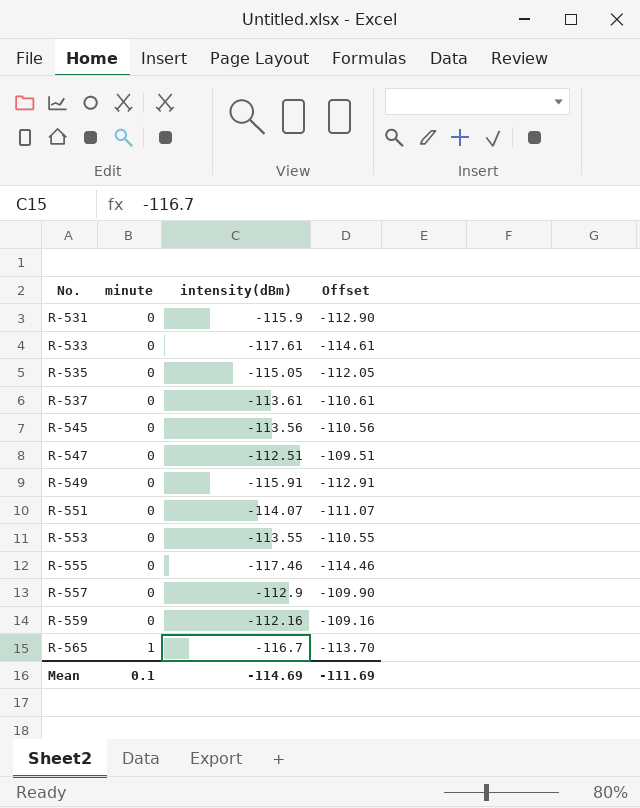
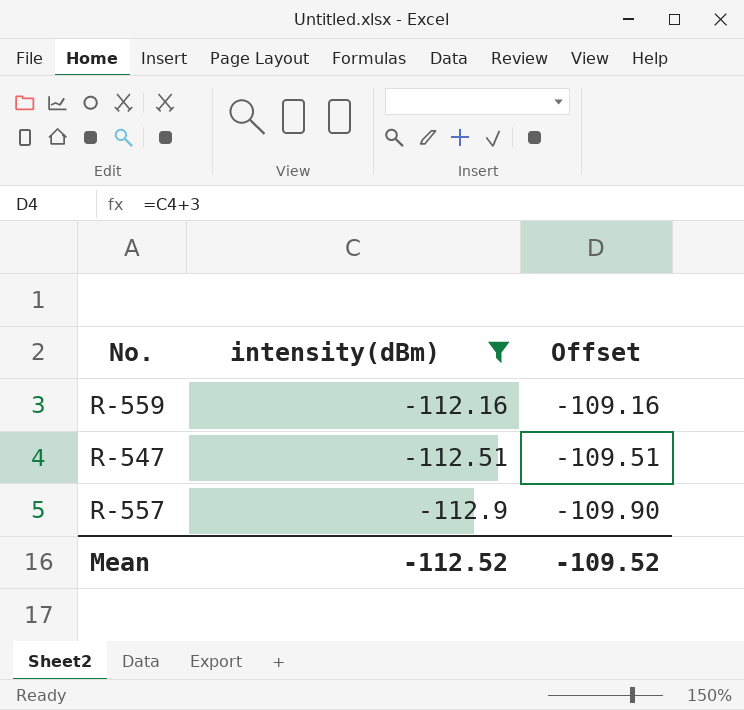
filter: none -> intensity(dBm) >= -112.9
row order: No. ascending -> intensity(dBm) descending
column minute | position: 2 -> none
Mean | intensity(dBm): -114.69 -> -112.52
Mean | Offset: -111.69 -> -109.52

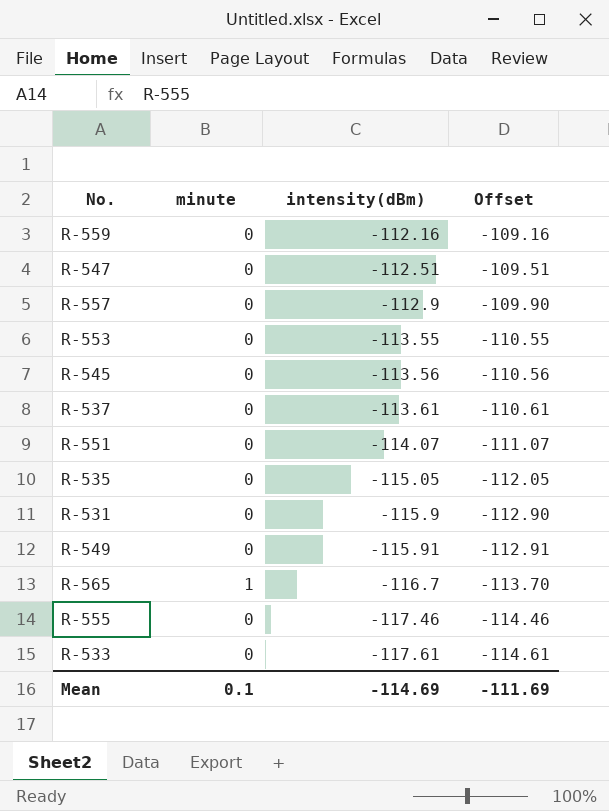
filter: intensity(dBm) >= -112.9 -> none
column minute | position: none -> 2
Mean | intensity(dBm): -112.52 -> -114.69
Mean | Offset: -109.52 -> -111.69

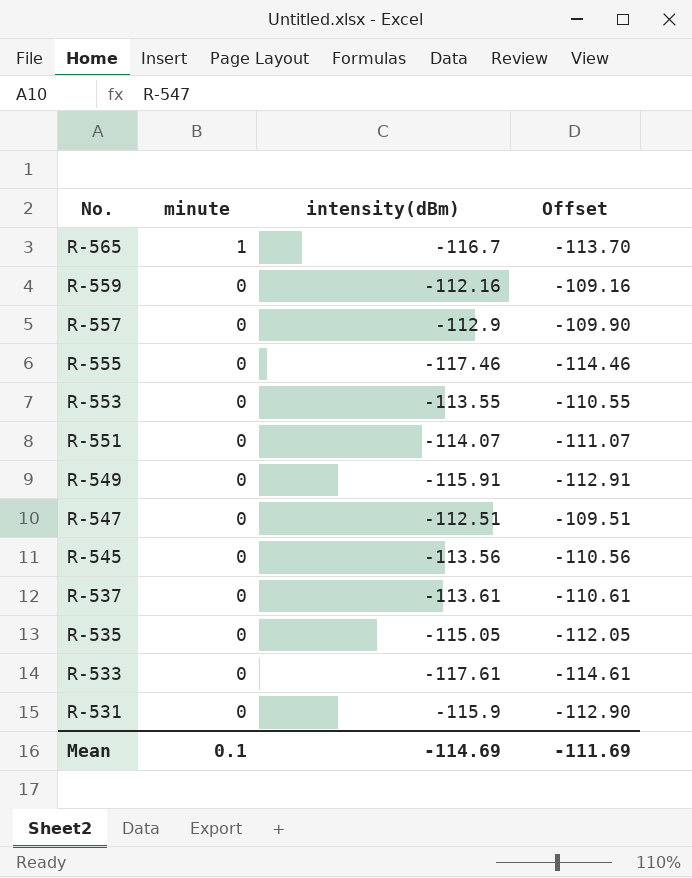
row order: intensity(dBm) descending -> No. descending

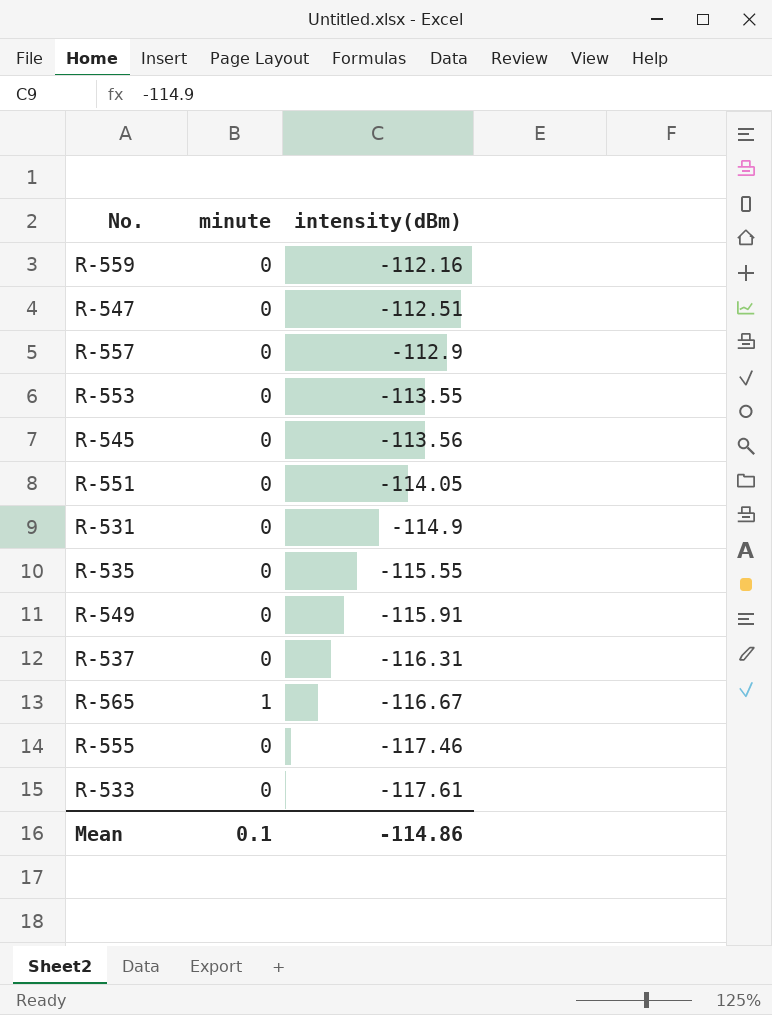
row order: No. descending -> intensity(dBm) descending
column Offset | formula: [intensity(dBm)] + 3 -> none
R-551 | intensity(dBm): -114.07 -> -114.05
R-531 | intensity(dBm): -115.9 -> -114.9
R-535 | intensity(dBm): -115.05 -> -115.55
R-537 | intensity(dBm): -113.61 -> -116.31
R-565 | intensity(dBm): -116.7 -> -116.67
Mean | intensity(dBm): -114.69 -> -114.86

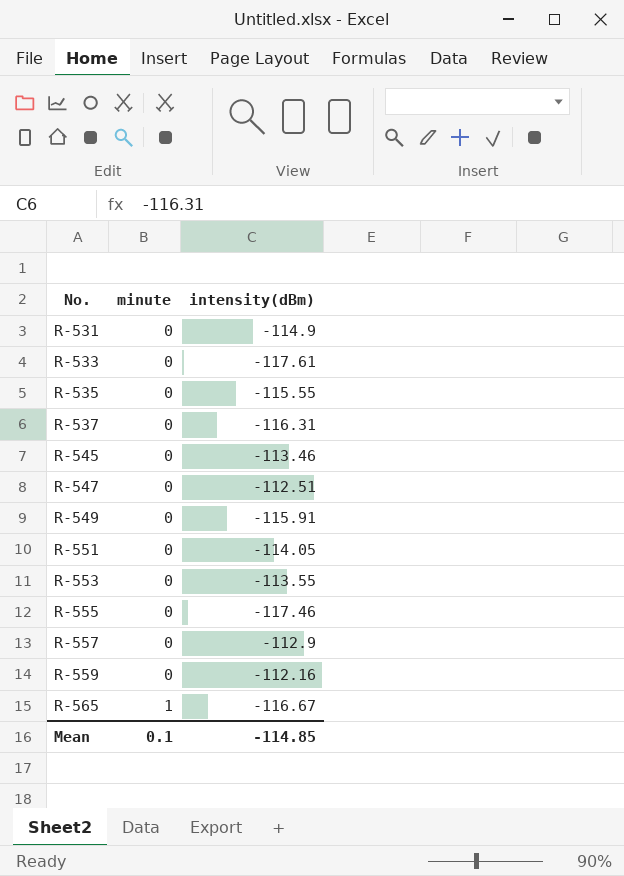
row order: intensity(dBm) descending -> No. ascending
R-545 | intensity(dBm): -113.56 -> -113.46
Mean | intensity(dBm): -114.86 -> -114.85

